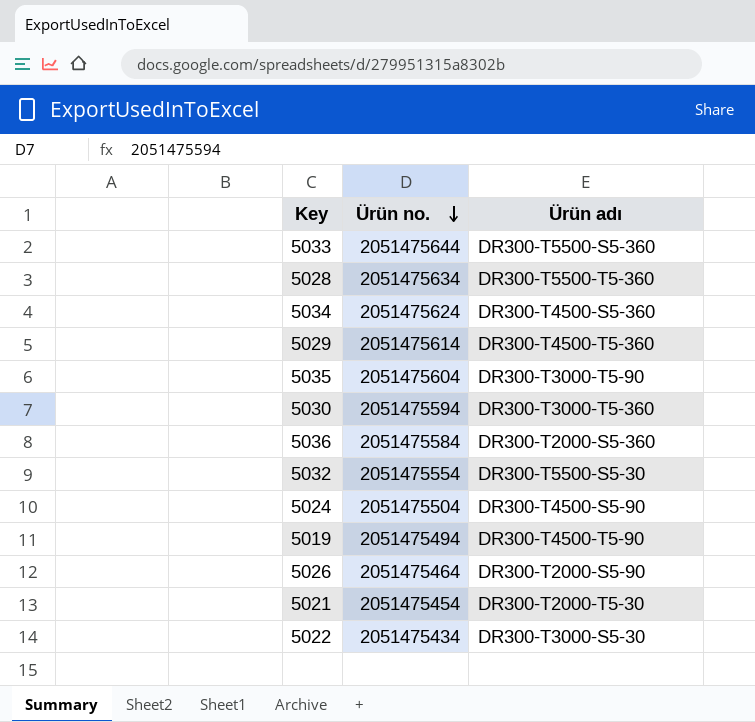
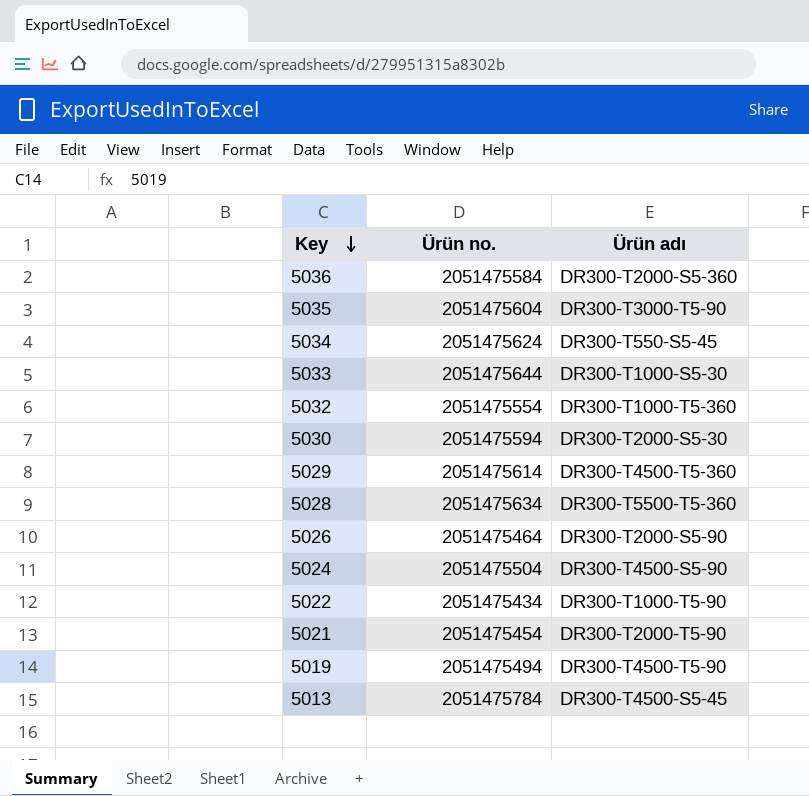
row order: Ürün no. descending -> Key descending
5034 | Ürün adı: DR300-T4500-S5-360 -> DR300-T550-S5-45
5033 | Ürün adı: DR300-T5500-S5-360 -> DR300-T1000-S5-30
5032 | Ürün adı: DR300-T5500-S5-30 -> DR300-T1000-T5-360
5030 | Ürün adı: DR300-T3000-T5-360 -> DR300-T2000-S5-30
5022 | Ürün adı: DR300-T3000-S5-30 -> DR300-T1000-T5-90
5021 | Ürün adı: DR300-T2000-T5-30 -> DR300-T2000-T5-90
row 5013: none -> 2051475784 | DR300-T4500-S5-45

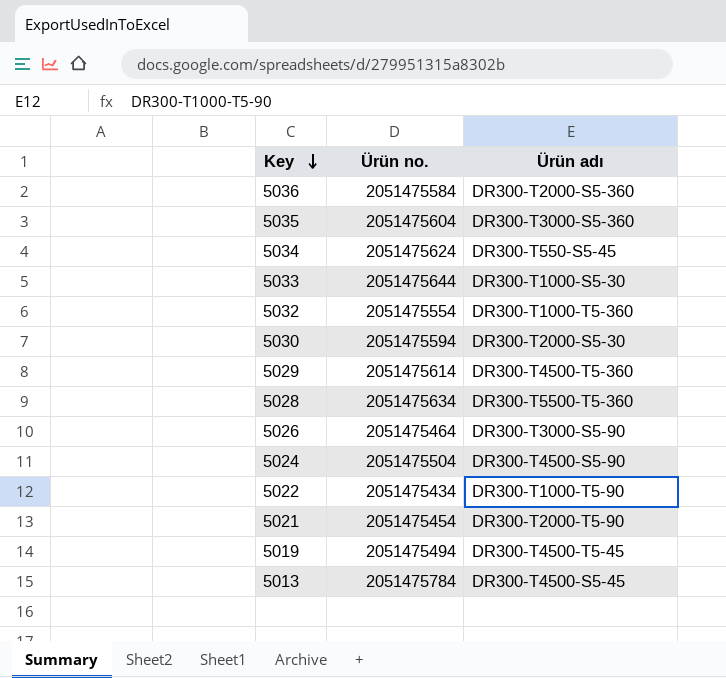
5035 | Ürün adı: DR300-T3000-T5-90 -> DR300-T3000-S5-360
5026 | Ürün adı: DR300-T2000-S5-90 -> DR300-T3000-S5-90
5019 | Ürün adı: DR300-T4500-T5-90 -> DR300-T4500-T5-45

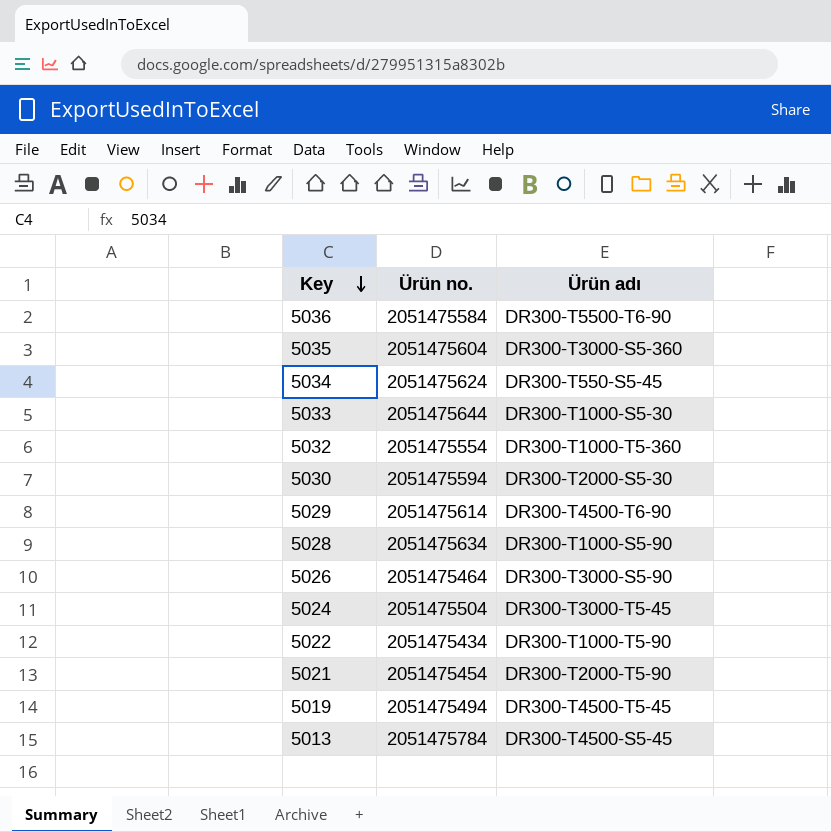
5036 | Ürün adı: DR300-T2000-S5-360 -> DR300-T5500-T6-90
5029 | Ürün adı: DR300-T4500-T5-360 -> DR300-T4500-T6-90
5028 | Ürün adı: DR300-T5500-T5-360 -> DR300-T1000-S5-90
5024 | Ürün adı: DR300-T4500-S5-90 -> DR300-T3000-T5-45

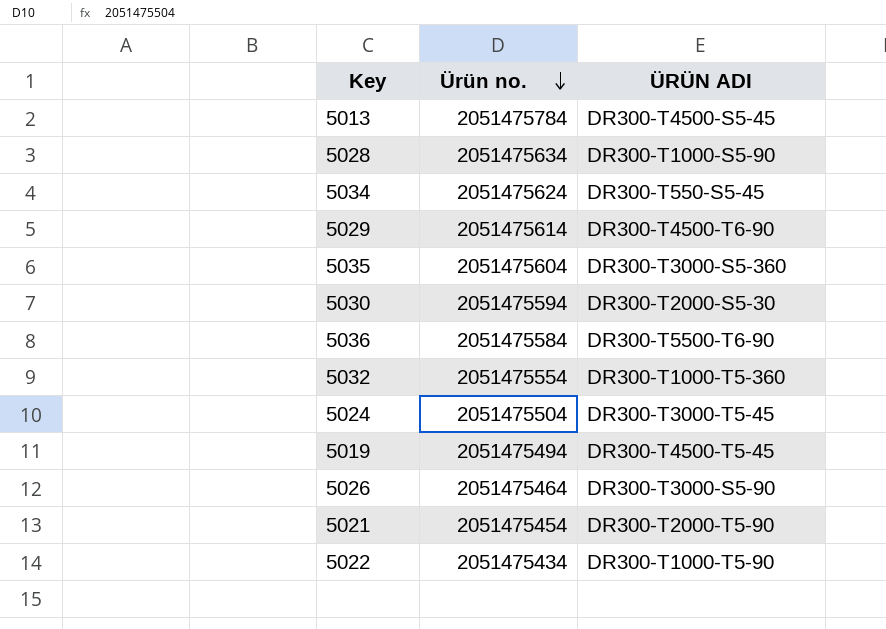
row order: Key descending -> Ürün no. descending
column name: Ürün adı -> ÜRÜN ADI
row 5033: 2051475644 | DR300-T1000-S5-30 -> none

